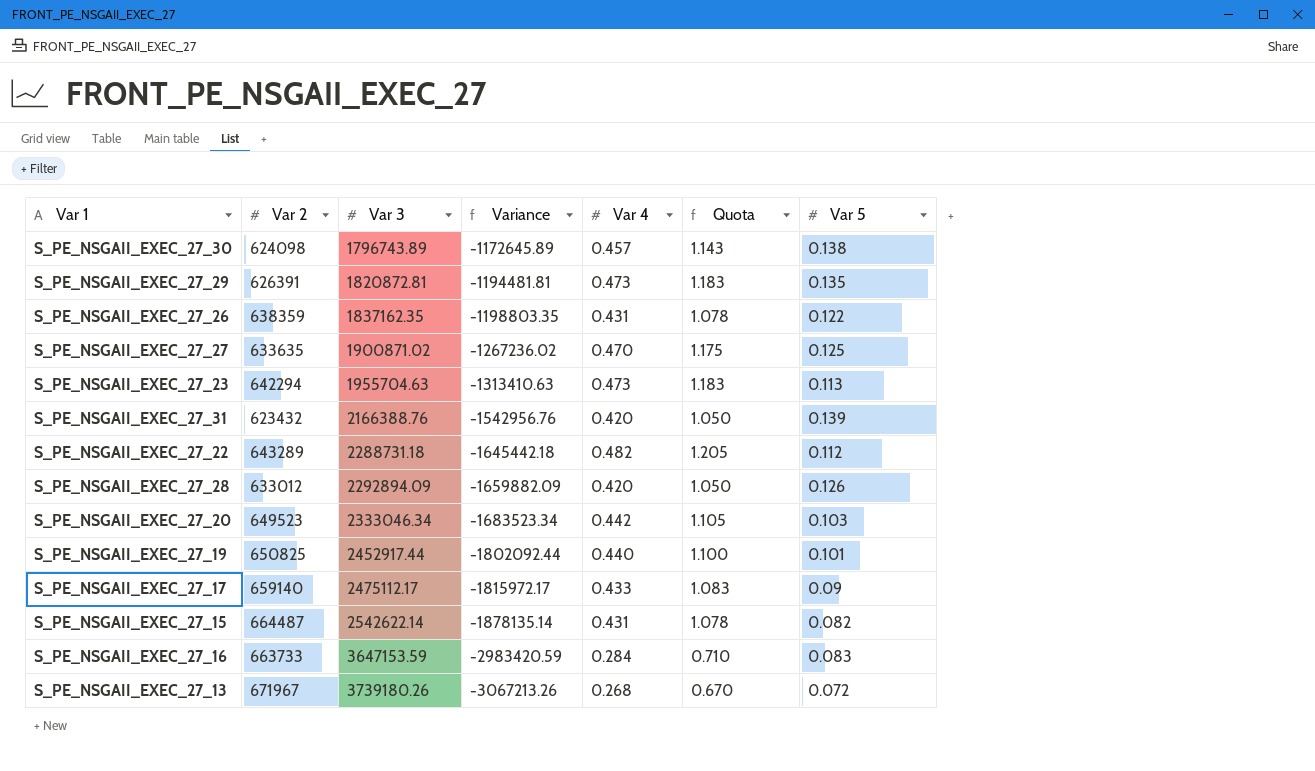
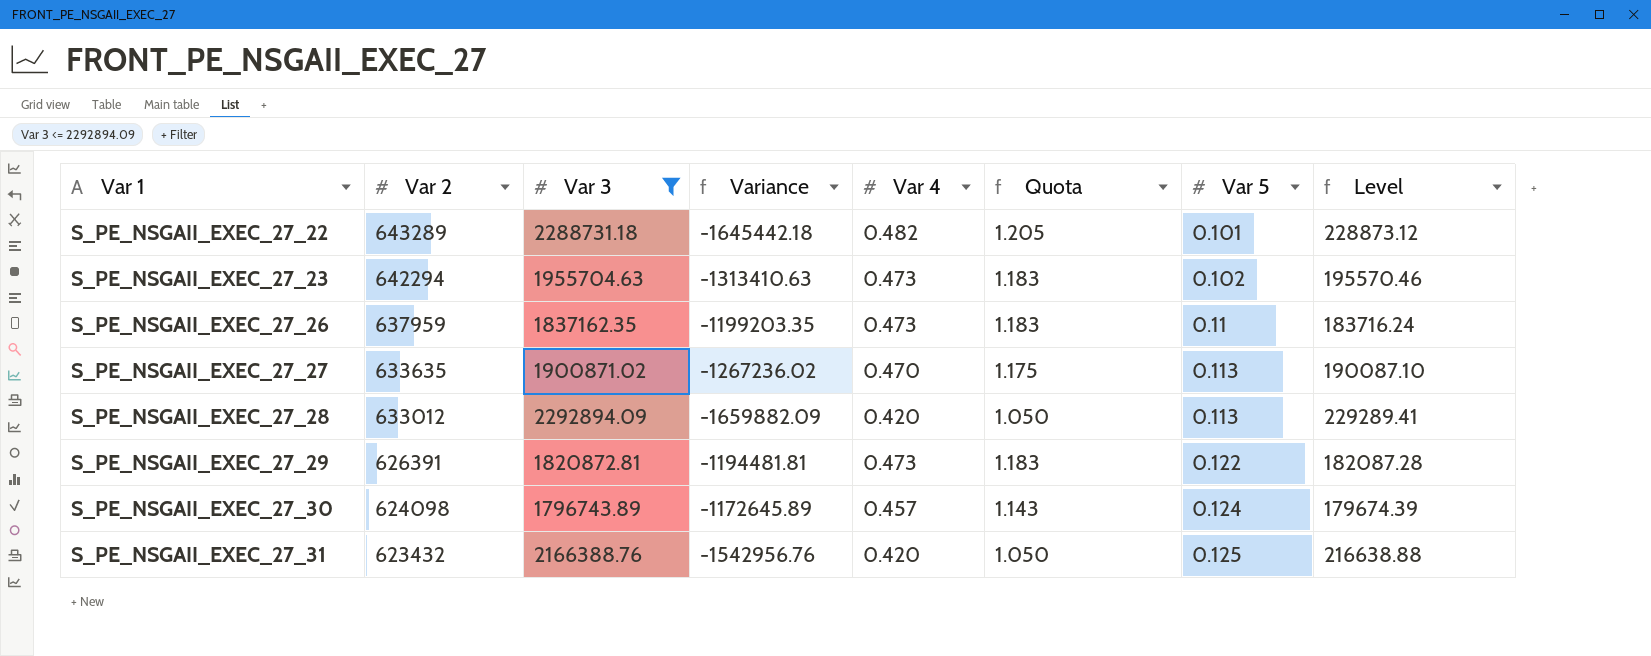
filter: none -> Var 3 <= 2292894.09
row order: Var 3 ascending -> Var 1 ascending
column Level | formula: none -> [Var 3] * 0.1
S_PE_NSGAII_EXEC_27_22 | Var 5: 0.112 -> 0.101
S_PE_NSGAII_EXEC_27_23 | Var 5: 0.113 -> 0.102
S_PE_NSGAII_EXEC_27_26 | Var 2: 638359 -> 637959
S_PE_NSGAII_EXEC_27_26 | Variance: -1198803.35 -> -1199203.35
S_PE_NSGAII_EXEC_27_26 | Var 4: 0.431 -> 0.473
S_PE_NSGAII_EXEC_27_26 | Quota: 1.078 -> 1.183
S_PE_NSGAII_EXEC_27_26 | Var 5: 0.122 -> 0.11
S_PE_NSGAII_EXEC_27_27 | Var 5: 0.125 -> 0.113
S_PE_NSGAII_EXEC_27_28 | Var 5: 0.126 -> 0.113
S_PE_NSGAII_EXEC_27_29 | Var 5: 0.135 -> 0.122
S_PE_NSGAII_EXEC_27_30 | Var 5: 0.138 -> 0.124
S_PE_NSGAII_EXEC_27_31 | Var 5: 0.139 -> 0.125

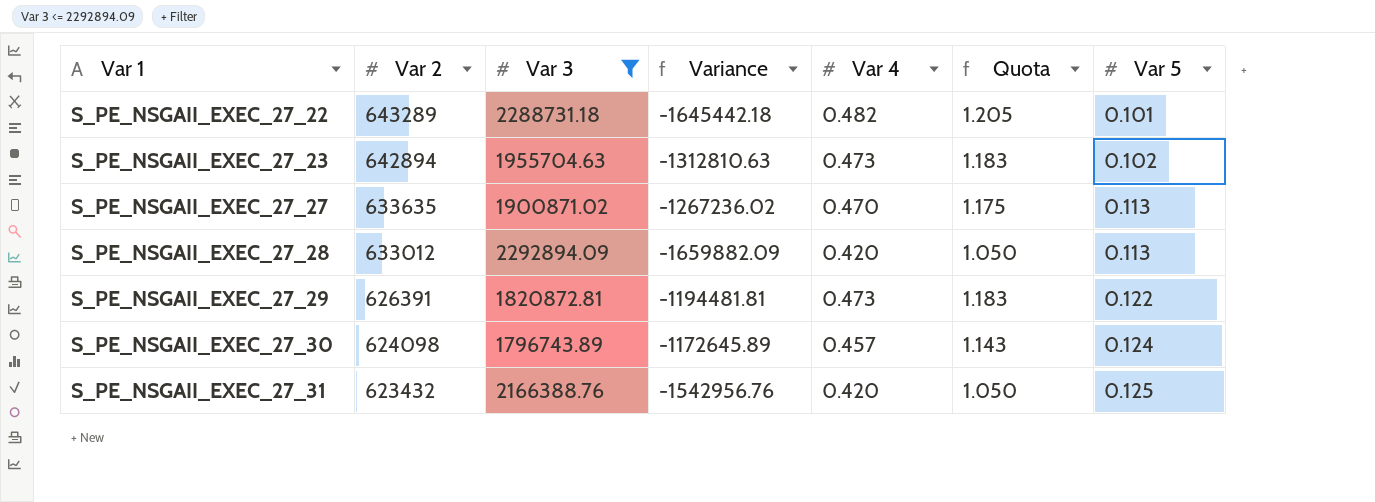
column Level | formula: [Var 3] * 0.1 -> none
row S_PE_NSGAII_EXEC_27_26: 637959 | 1837162.35 | -1199203.35 | 0.473 | 1.183 | 0.11 | 183716.24 -> none
S_PE_NSGAII_EXEC_27_23 | Var 2: 642294 -> 642894
S_PE_NSGAII_EXEC_27_23 | Variance: -1313410.63 -> -1312810.63

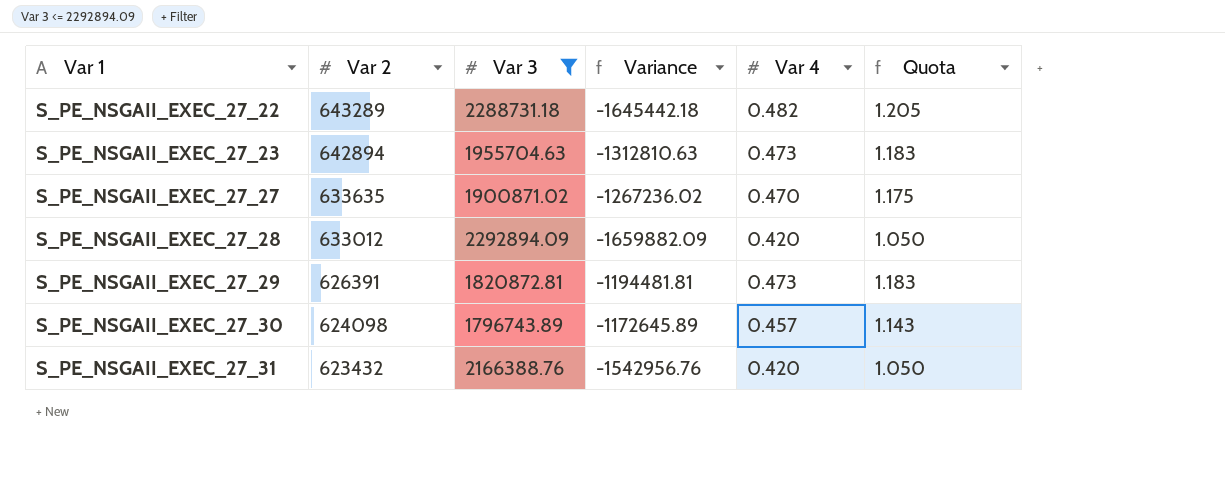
column Var 5 | position: 7 -> none

